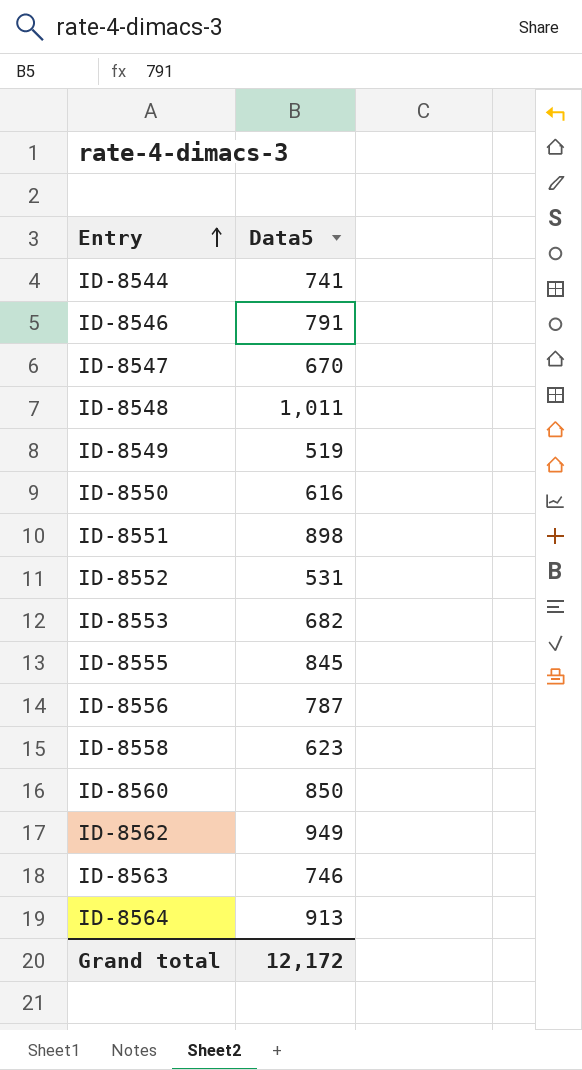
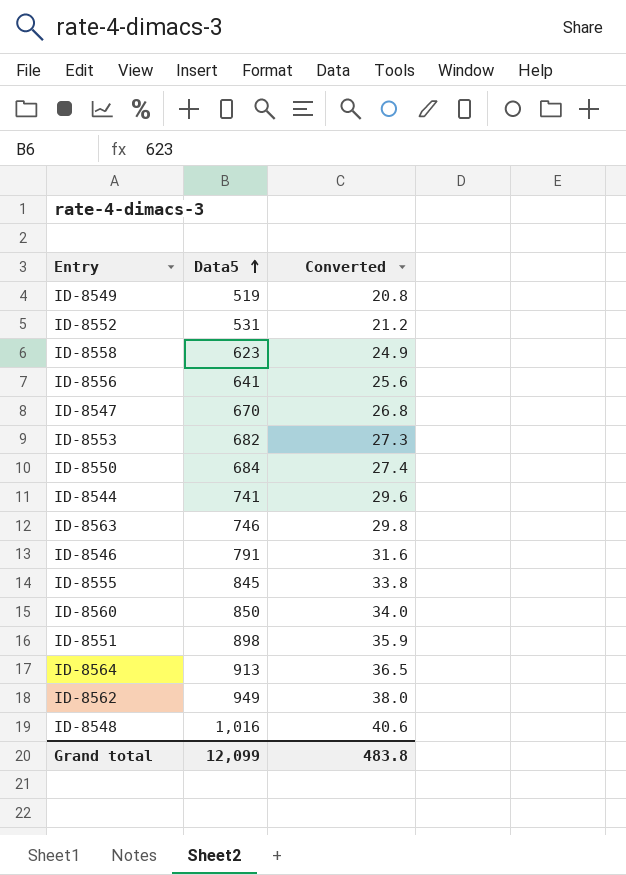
row order: Entry ascending -> Data5 ascending
column Converted | formula: none -> [Data5] * 0.04
ID-8556 | Data5: 787 -> 641
ID-8550 | Data5: 616 -> 684
ID-8548 | Data5: 1,011 -> 1,016
Grand total | Data5: 12,172 -> 12,099

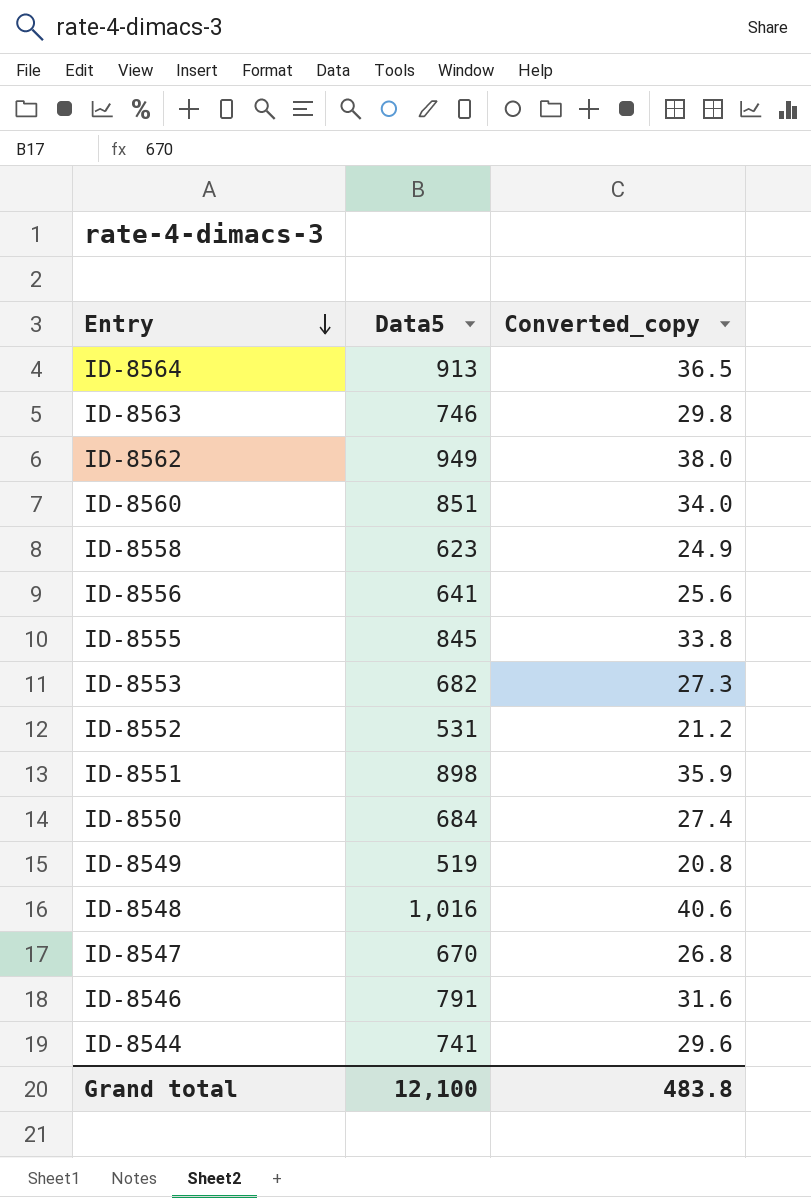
row order: Data5 ascending -> Entry descending
column name: Converted -> Converted_copy
ID-8560 | Data5: 850 -> 851
Grand total | Data5: 12,099 -> 12,100

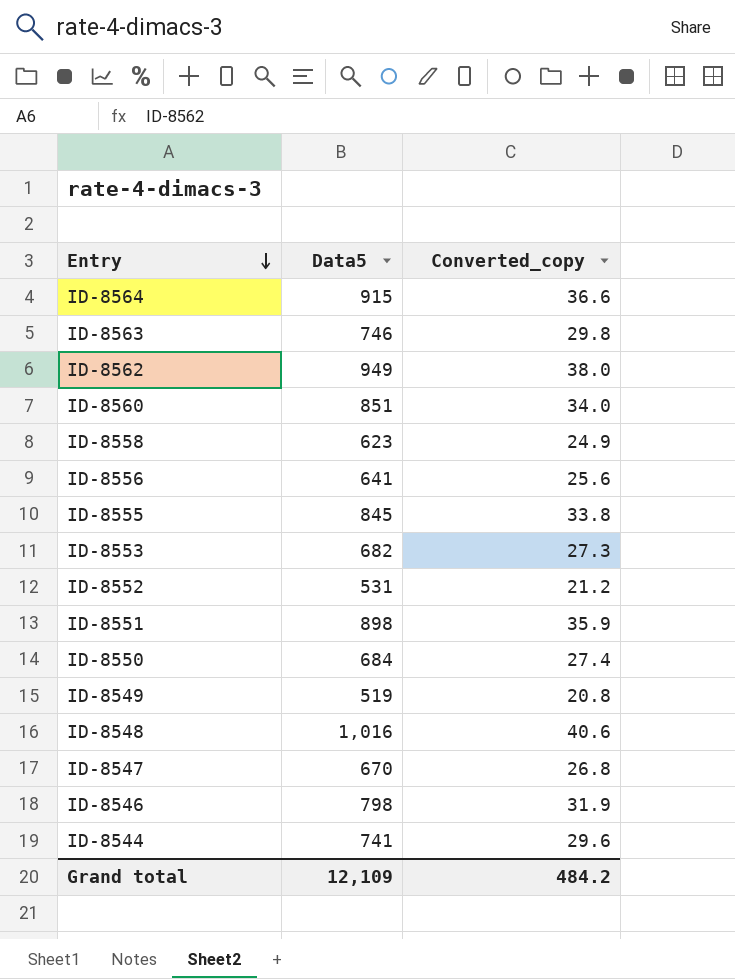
ID-8564 | Data5: 913 -> 915
ID-8564 | Converted_copy: 36.5 -> 36.6
ID-8546 | Data5: 791 -> 798
ID-8546 | Converted_copy: 31.6 -> 31.9
Grand total | Data5: 12,100 -> 12,109
Grand total | Converted_copy: 483.8 -> 484.2

